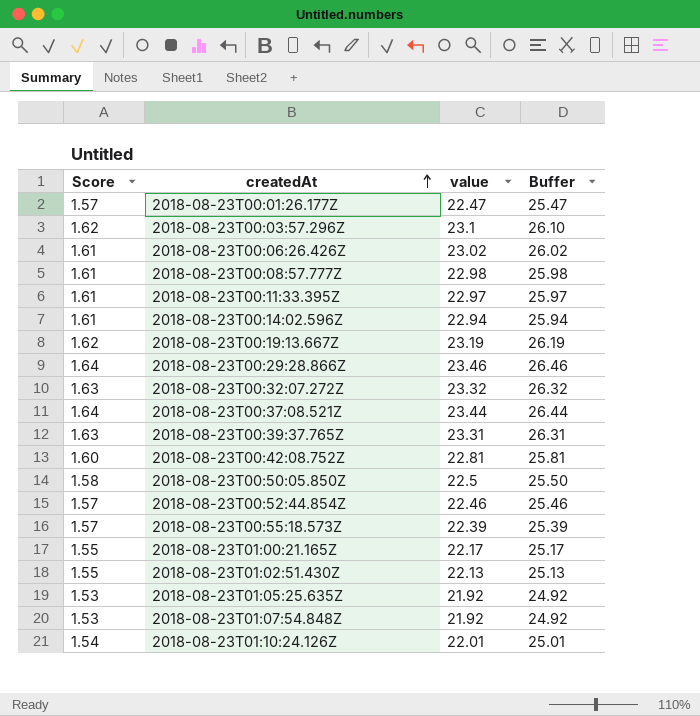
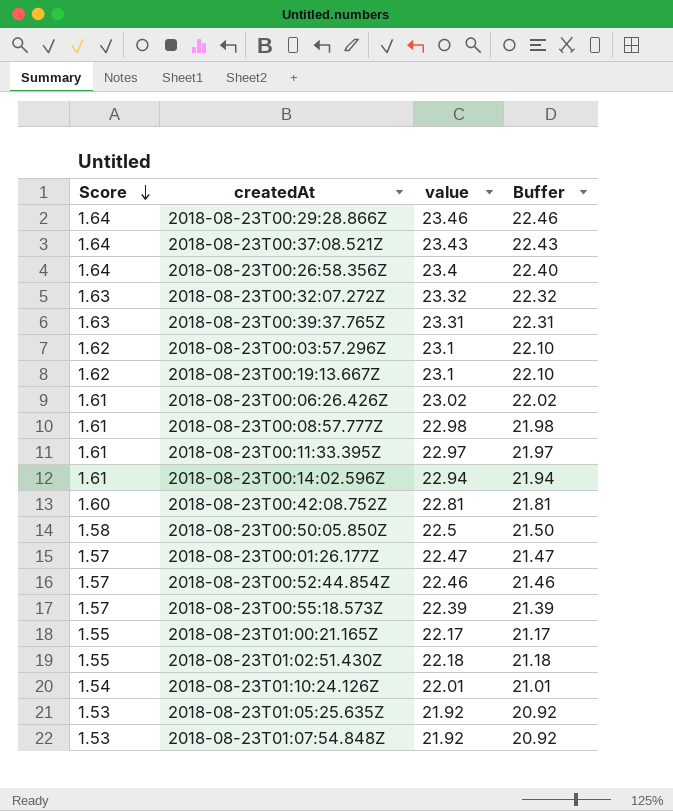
row order: createdAt ascending -> Score descending
column Buffer | formula: [value] + 3 -> [value] - 1
2018-08-23T00:37:08.521Z | value: 23.44 -> 23.43
row 2018-08-23T00:26:58.356Z: none -> 1.64 | 23.4 | 22.40
2018-08-23T00:19:13.667Z | value: 23.19 -> 23.1
2018-08-23T01:02:51.430Z | value: 22.13 -> 22.18

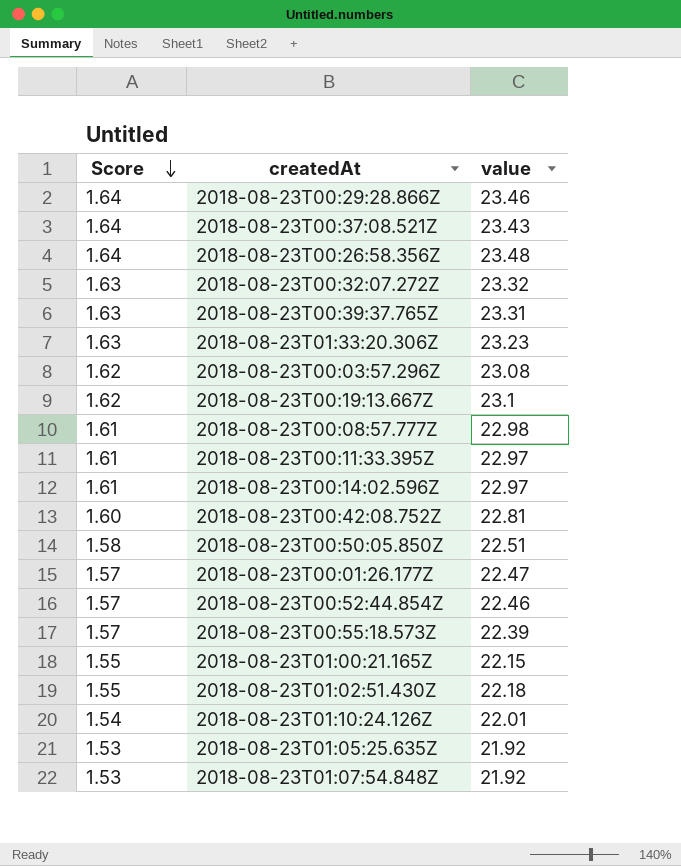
column Buffer | formula: [value] - 1 -> none
row 2018-08-23T00:06:26.426Z: 1.61 | 23.02 | 22.02 -> none
2018-08-23T00:26:58.356Z | value: 23.4 -> 23.48
row 2018-08-23T01:33:20.306Z: none -> 1.63 | 23.23
2018-08-23T00:03:57.296Z | value: 23.1 -> 23.08
2018-08-23T00:14:02.596Z | value: 22.94 -> 22.97
2018-08-23T00:50:05.850Z | value: 22.5 -> 22.51
2018-08-23T01:00:21.165Z | value: 22.17 -> 22.15

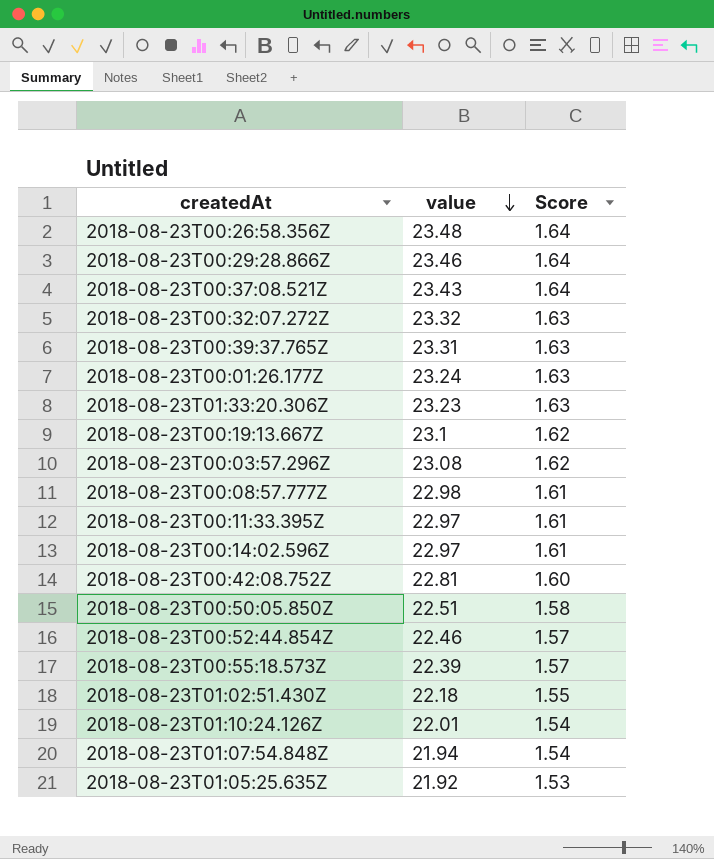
row order: Score descending -> value descending
column Score | position: 1 -> 3
row 2018-08-23T01:00:21.165Z: 1.55 | 22.15 -> none
2018-08-23T00:01:26.177Z | value: 22.47 -> 23.24
2018-08-23T00:01:26.177Z | Score: 1.57 -> 1.63
2018-08-23T01:07:54.848Z | value: 21.92 -> 21.94
2018-08-23T01:07:54.848Z | Score: 1.53 -> 1.54

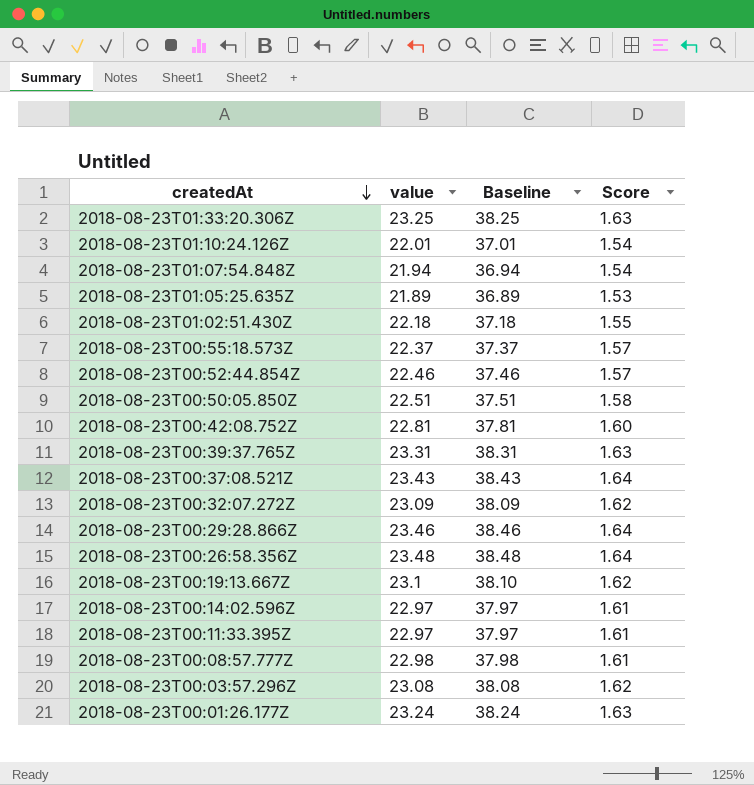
row order: value descending -> createdAt descending
column Baseline | formula: none -> [value] + 15
2018-08-23T01:33:20.306Z | value: 23.23 -> 23.25
2018-08-23T01:05:25.635Z | value: 21.92 -> 21.89
2018-08-23T00:55:18.573Z | value: 22.39 -> 22.37
2018-08-23T00:32:07.272Z | value: 23.32 -> 23.09
2018-08-23T00:32:07.272Z | Score: 1.63 -> 1.62

